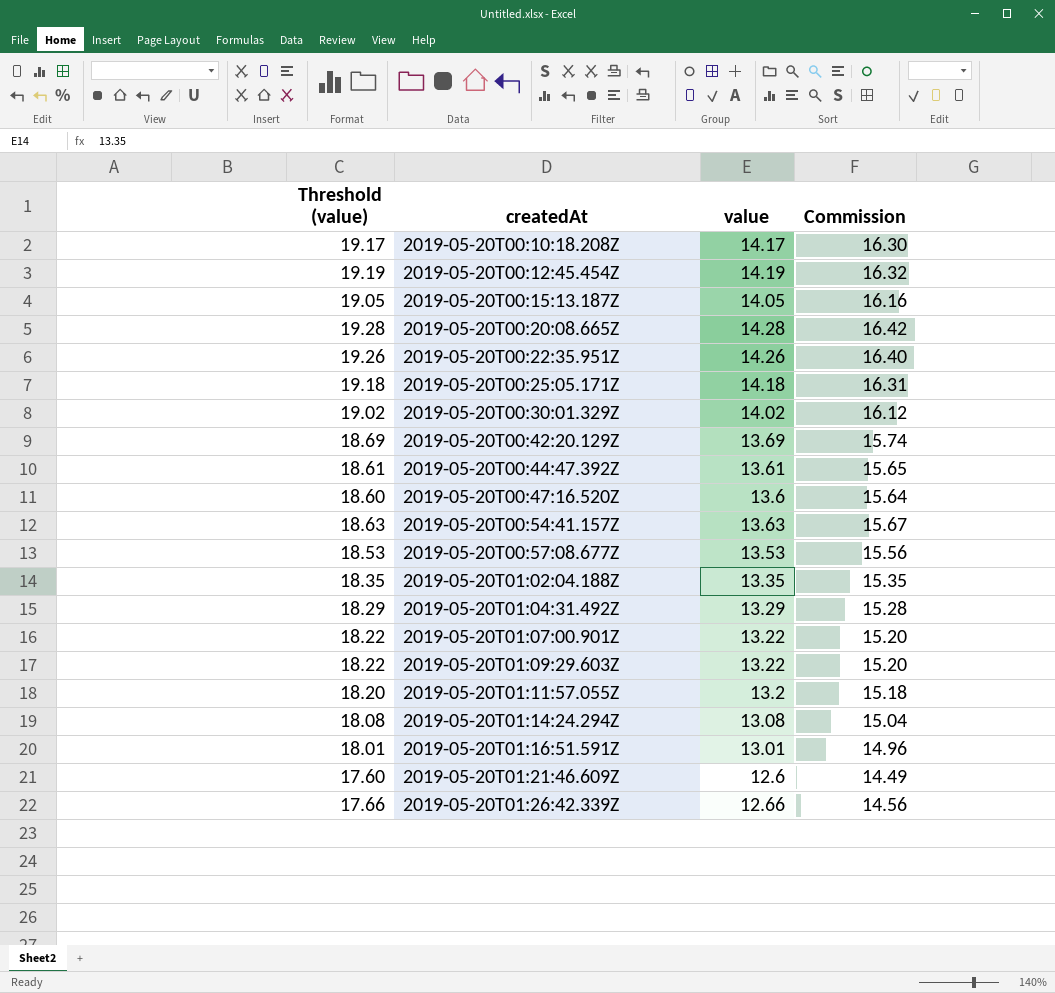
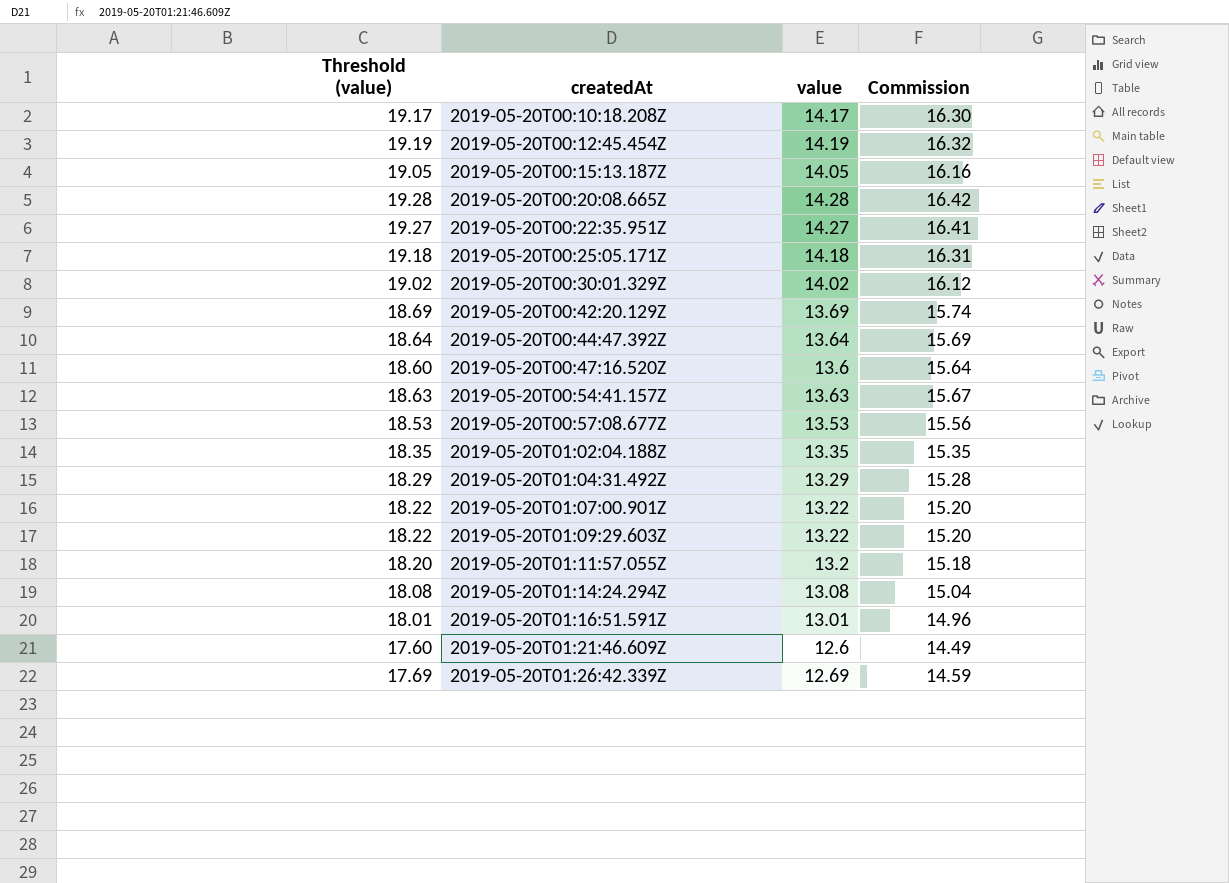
2019-05-20T00:22:35.951Z | Threshold (value): 19.26 -> 19.27
2019-05-20T00:22:35.951Z | value: 14.26 -> 14.27
2019-05-20T00:22:35.951Z | Commission: 16.40 -> 16.41
2019-05-20T00:44:47.392Z | Threshold (value): 18.61 -> 18.64
2019-05-20T00:44:47.392Z | value: 13.61 -> 13.64
2019-05-20T00:44:47.392Z | Commission: 15.65 -> 15.69
2019-05-20T01:26:42.339Z | Threshold (value): 17.66 -> 17.69
2019-05-20T01:26:42.339Z | value: 12.66 -> 12.69
2019-05-20T01:26:42.339Z | Commission: 14.56 -> 14.59

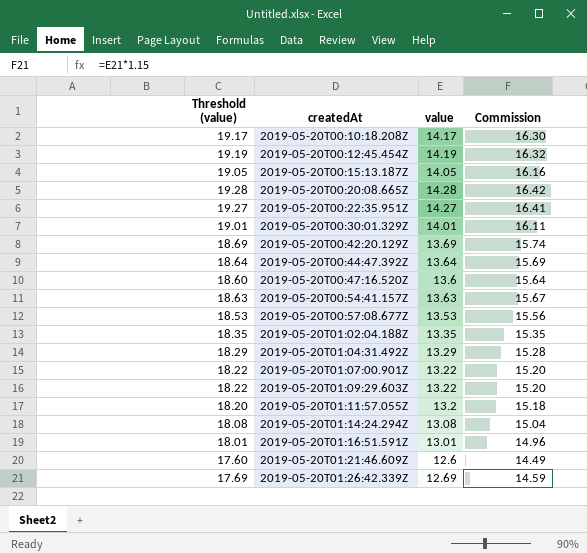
row 2019-05-20T00:25:05.171Z: 19.18 | 14.18 | 16.31 -> none
2019-05-20T00:30:01.329Z | Threshold (value): 19.02 -> 19.01
2019-05-20T00:30:01.329Z | value: 14.02 -> 14.01
2019-05-20T00:30:01.329Z | Commission: 16.12 -> 16.11

